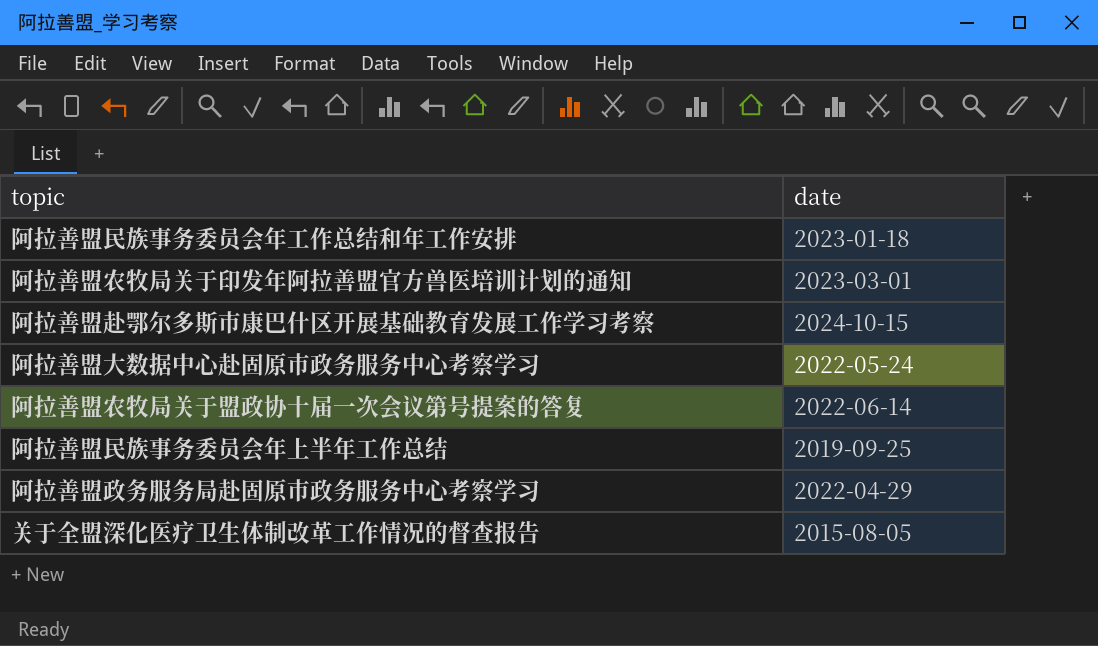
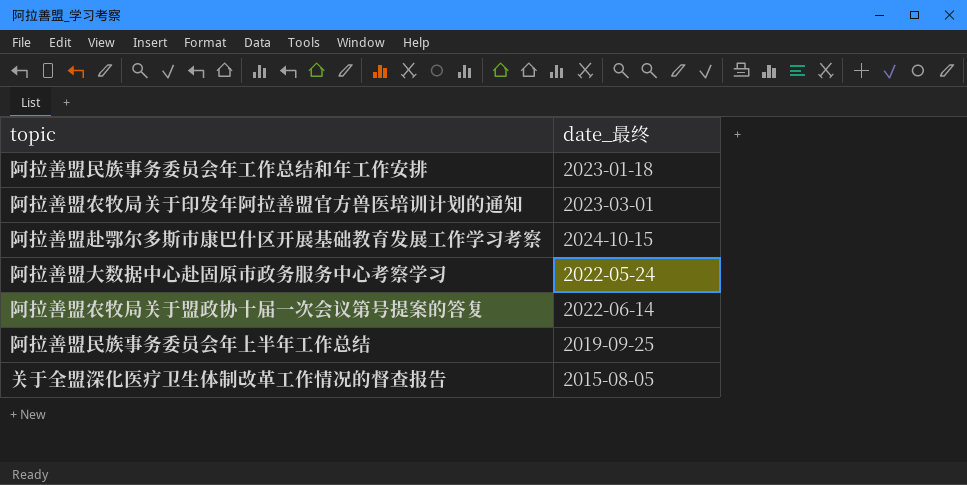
column name: date -> date_最终
row 阿拉善盟政务服务局赴固原市政务服务中心考察学习: 2022-04-29 -> none

